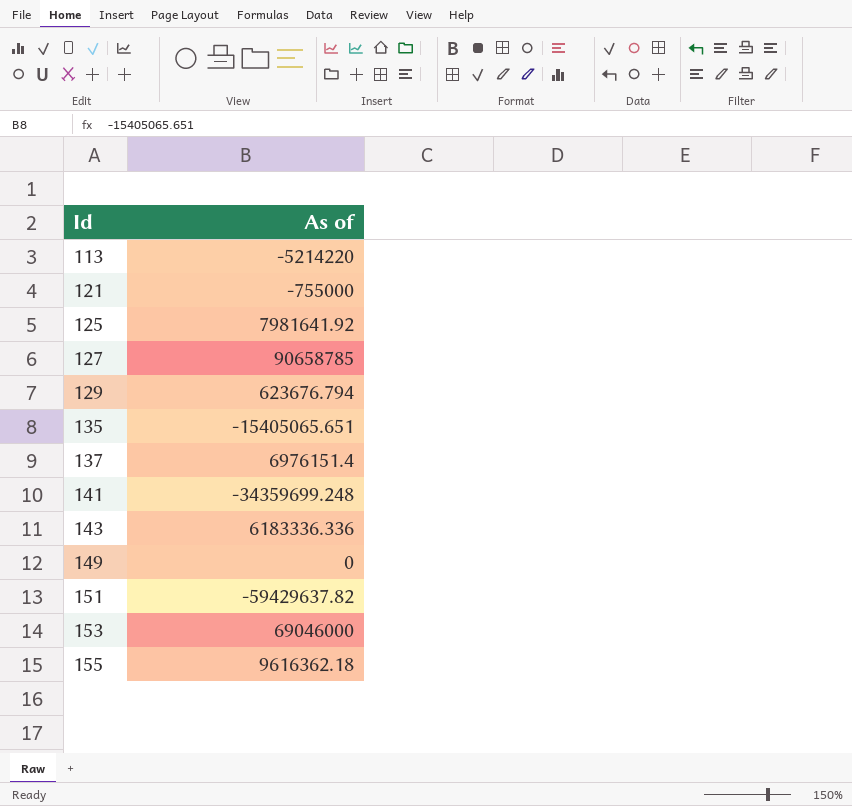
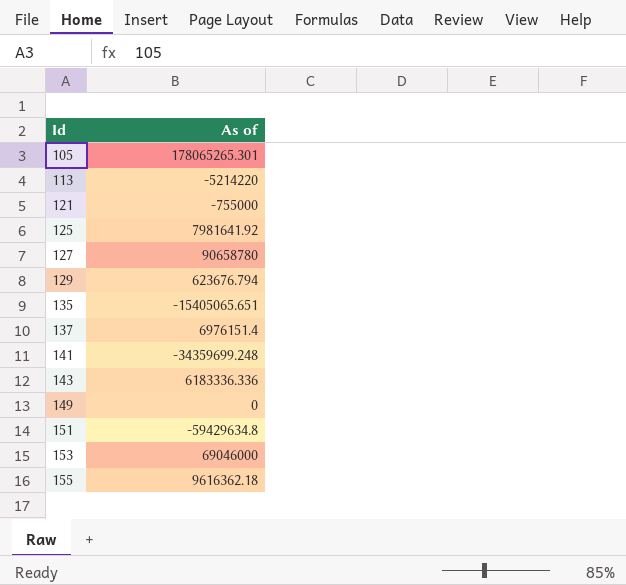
row 105: none -> 178065265.301
127 | As of: 90658785 -> 90658780
151 | As of: -59429637.82 -> -59429634.8

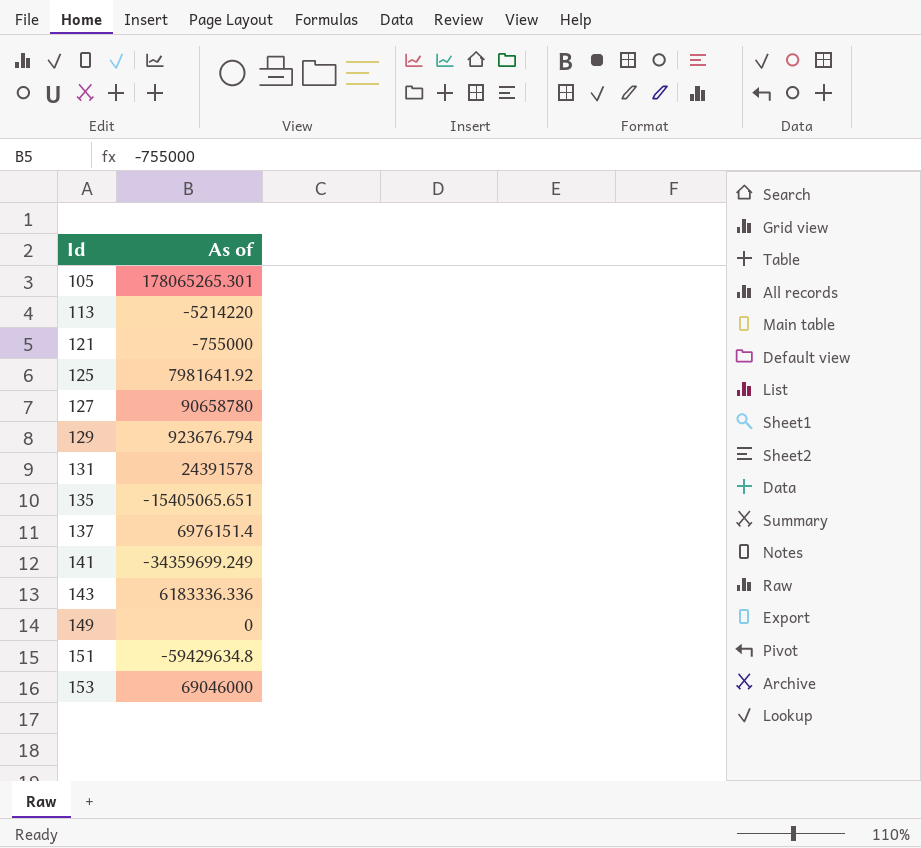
row 155: 9616362.18 -> none
129 | As of: 623676.794 -> 923676.794
row 131: none -> 24391578
141 | As of: -34359699.248 -> -34359699.249

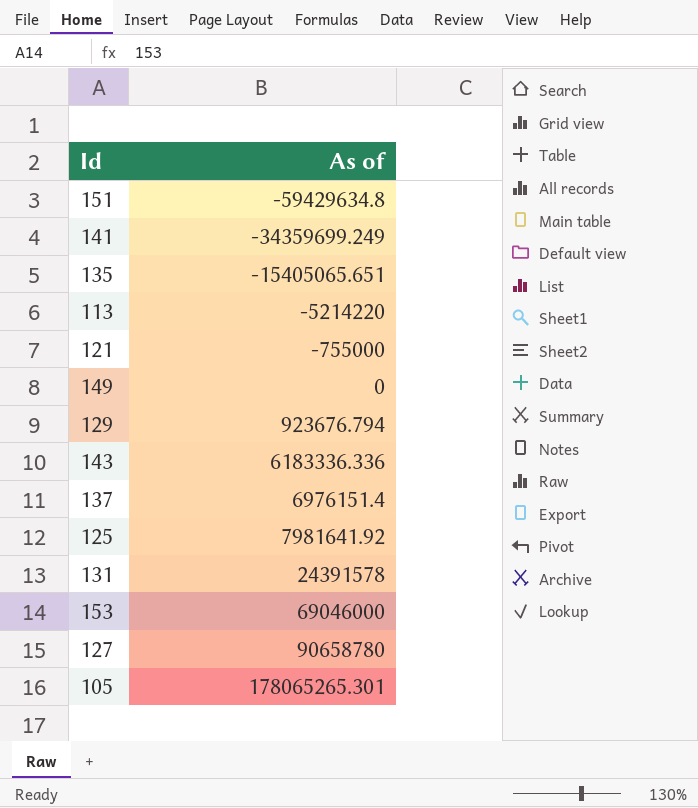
row order: Id ascending -> As of ascending

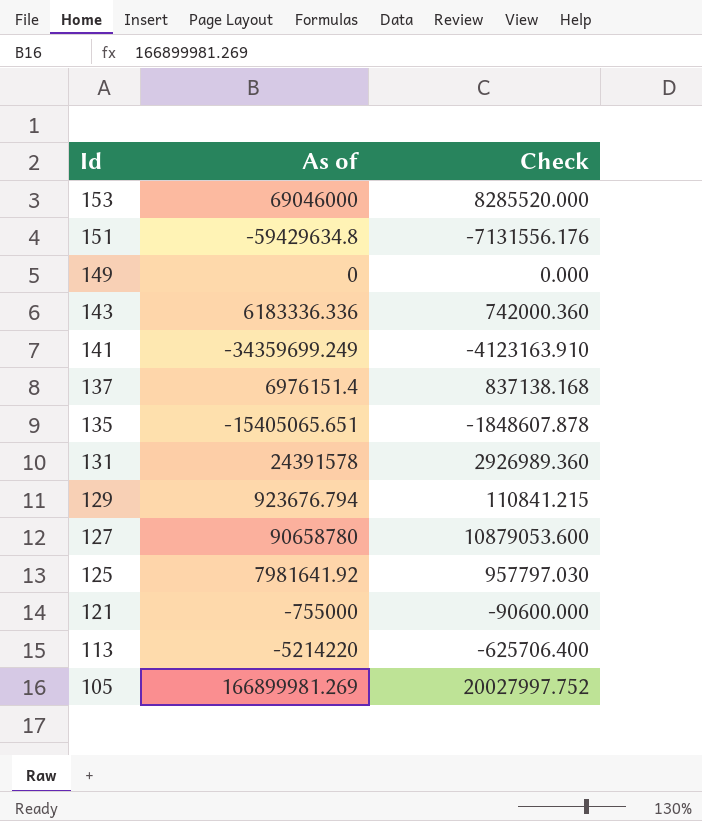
row order: As of ascending -> Id descending
column Check | formula: none -> [As of] * 0.12
105 | As of: 178065265.301 -> 166899981.269

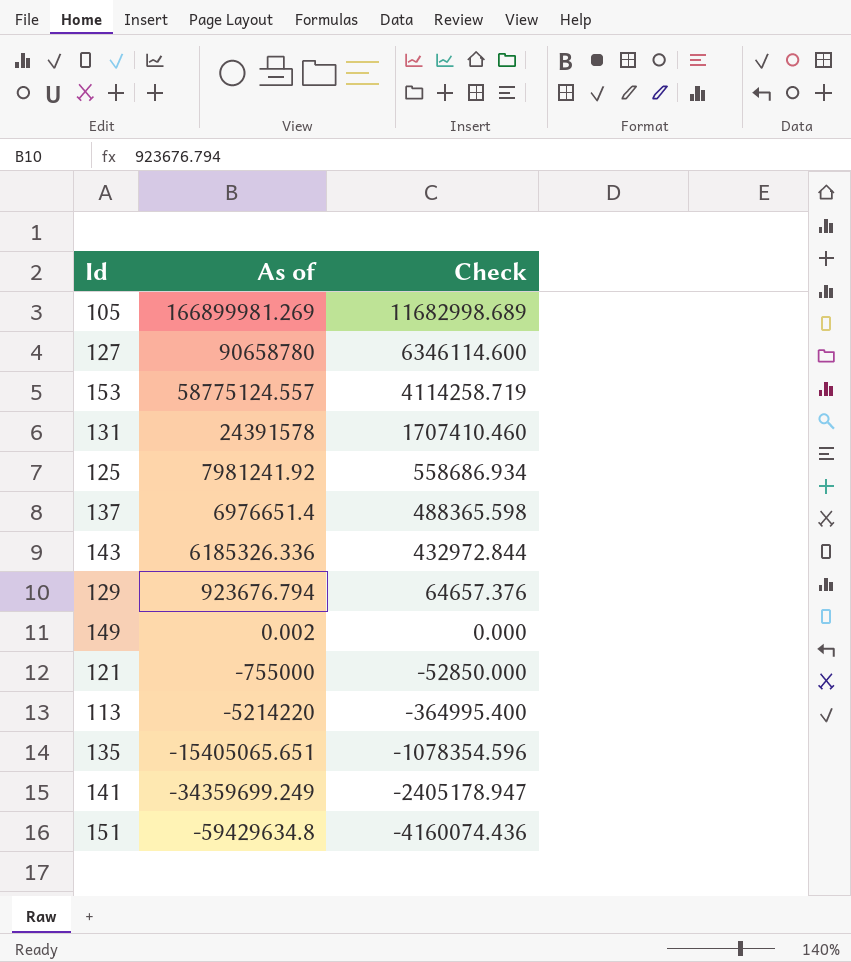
row order: Id descending -> As of descending
column Check | formula: [As of] * 0.12 -> [As of] * 0.07
153 | As of: 69046000 -> 58775124.557
125 | As of: 7981641.92 -> 7981241.92
137 | As of: 6976151.4 -> 6976651.4
143 | As of: 6183336.336 -> 6185326.336
149 | As of: 0 -> 0.002

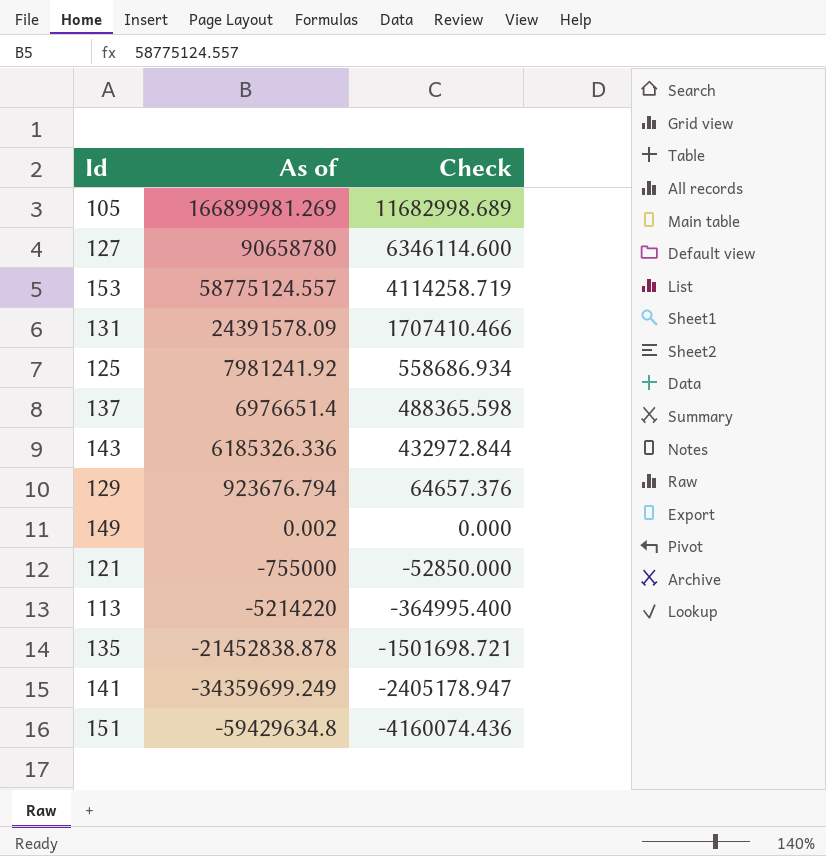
131 | As of: 24391578 -> 24391578.09
131 | Check: 1707410.460 -> 1707410.466
135 | As of: -15405065.651 -> -21452838.878
135 | Check: -1078354.596 -> -1501698.721

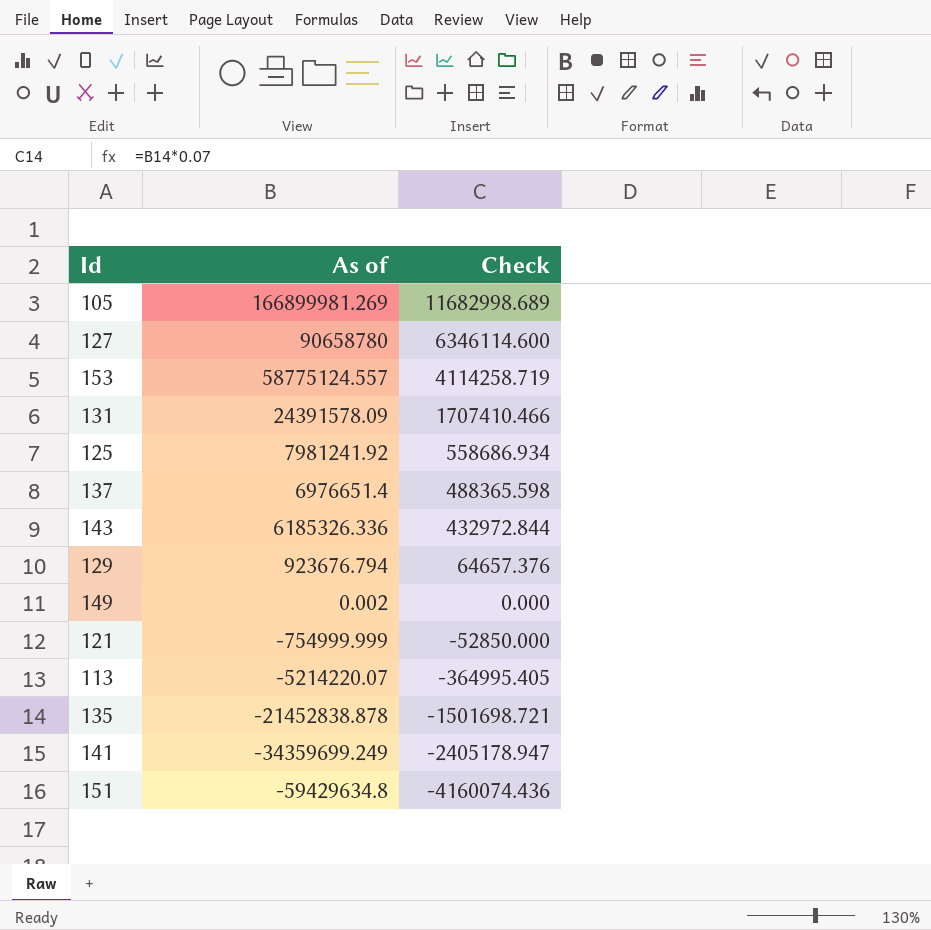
121 | As of: -755000 -> -754999.999
113 | As of: -5214220 -> -5214220.07
113 | Check: -364995.400 -> -364995.405

